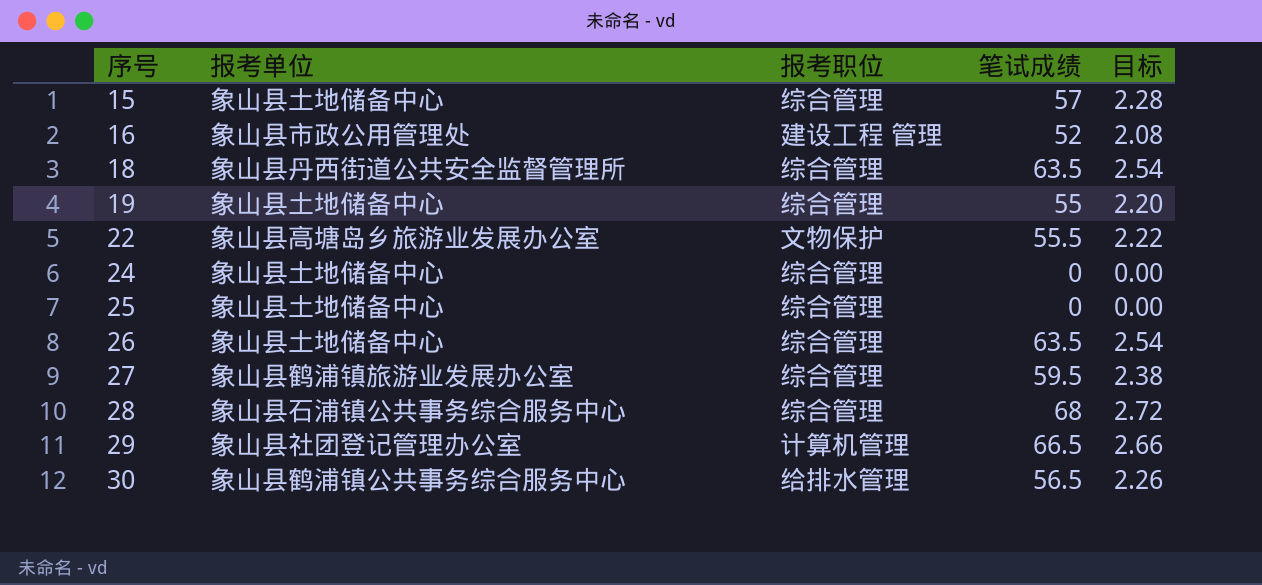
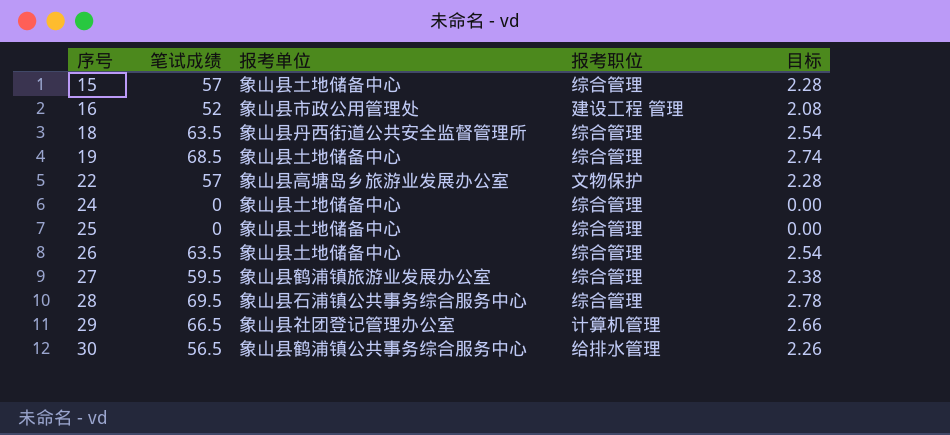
column 笔试成绩 | position: 4 -> 2
19 | 笔试成绩: 55 -> 68.5
19 | 目标: 2.20 -> 2.74
22 | 笔试成绩: 55.5 -> 57
22 | 目标: 2.22 -> 2.28
28 | 笔试成绩: 68 -> 69.5
28 | 目标: 2.72 -> 2.78

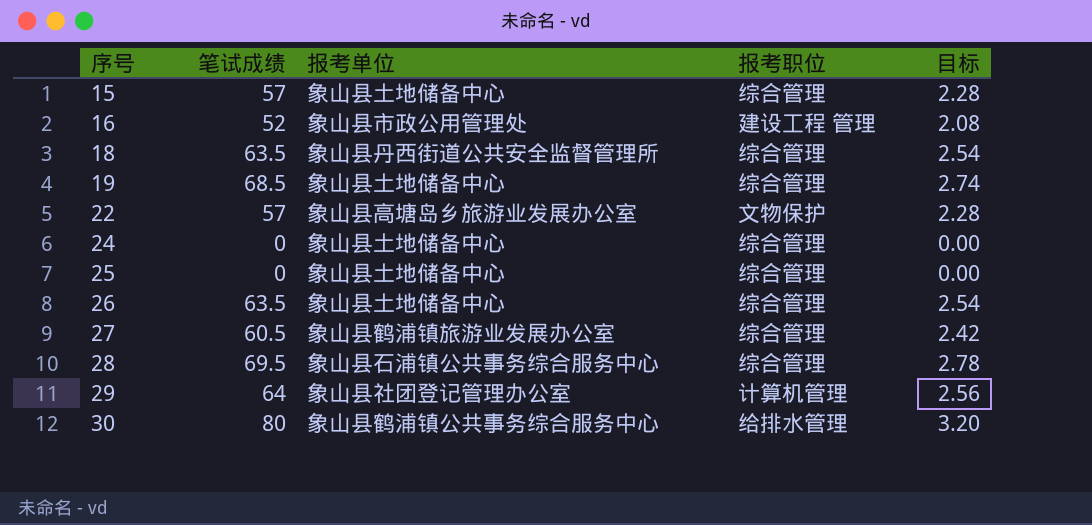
27 | 笔试成绩: 59.5 -> 60.5
27 | 目标: 2.38 -> 2.42
29 | 笔试成绩: 66.5 -> 64
29 | 目标: 2.66 -> 2.56
30 | 笔试成绩: 56.5 -> 80
30 | 目标: 2.26 -> 3.20

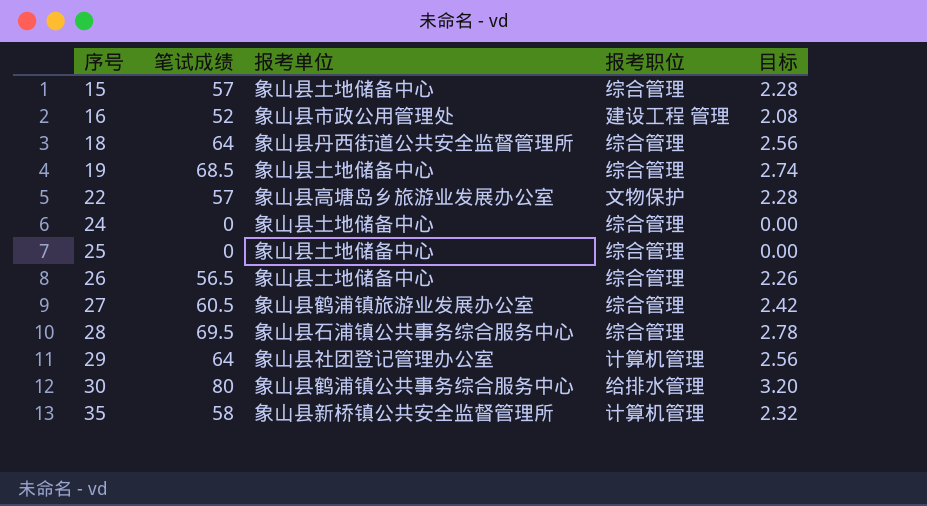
18 | 笔试成绩: 63.5 -> 64
18 | 目标: 2.54 -> 2.56
26 | 笔试成绩: 63.5 -> 56.5
26 | 目标: 2.54 -> 2.26
row 35: none -> 58 | 象山县新桥镇公共安全监督管理所 | 计算机管理 | 2.32

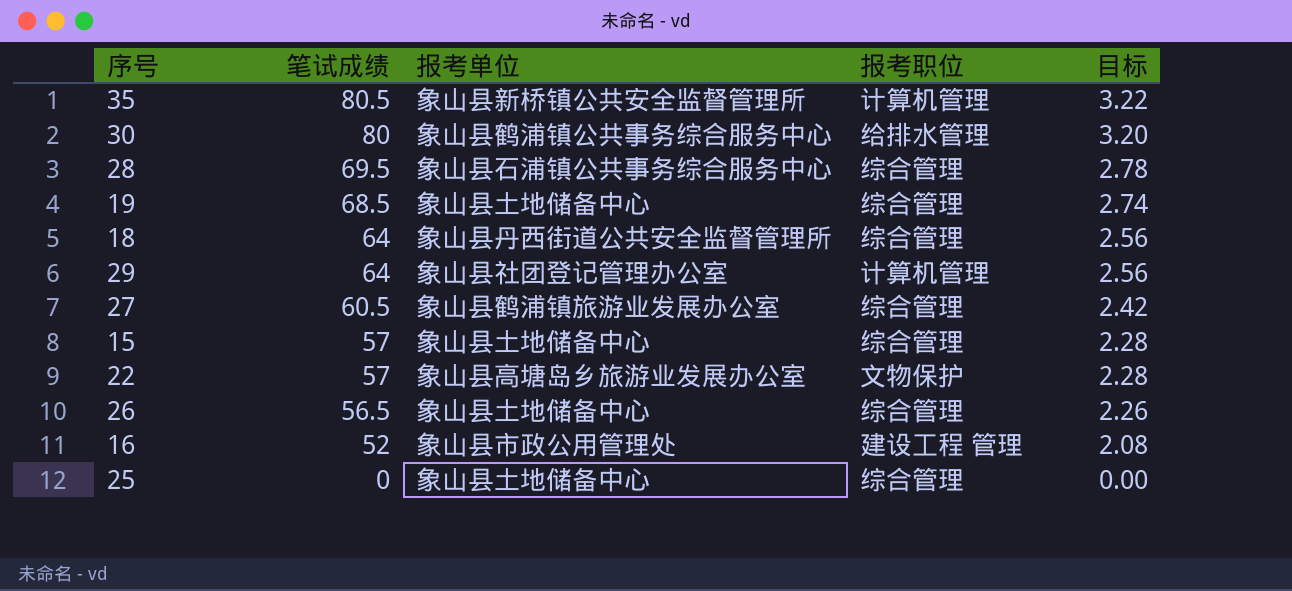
row order: 序号 ascending -> 笔试成绩 descending
row 24: 0 | 象山县土地储备中心 | 综合管理 | 0.00 -> none
35 | 笔试成绩: 58 -> 80.5
35 | 目标: 2.32 -> 3.22

